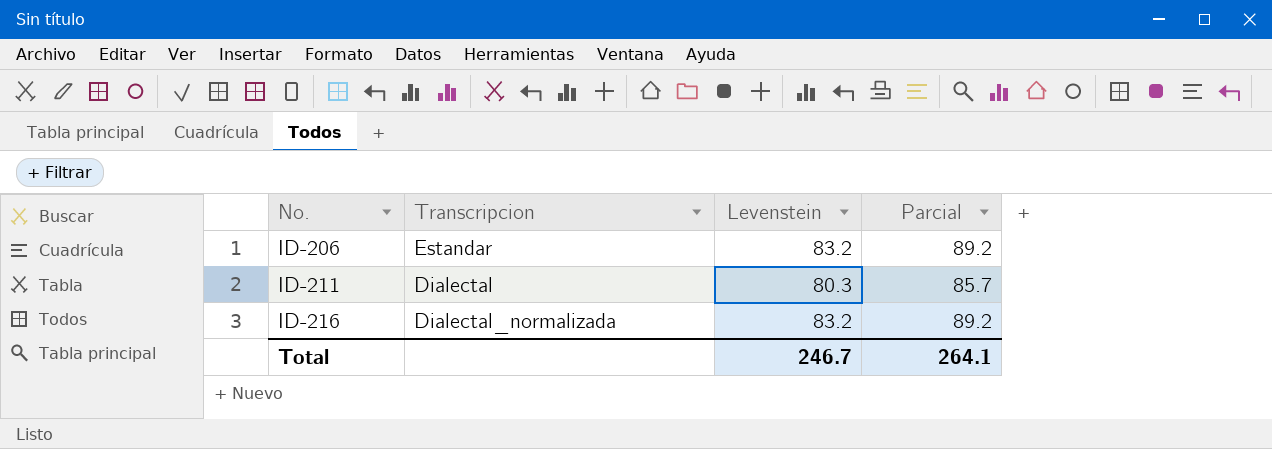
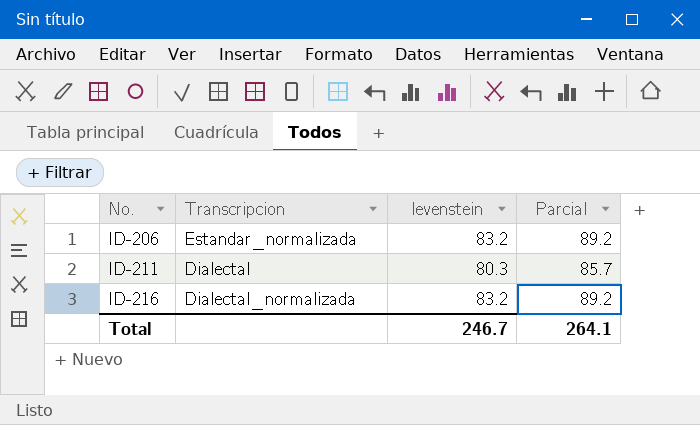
column name: Levenstein -> levenstein
ID-206 | Transcripcion: Estandar -> Estandar_normalizada

